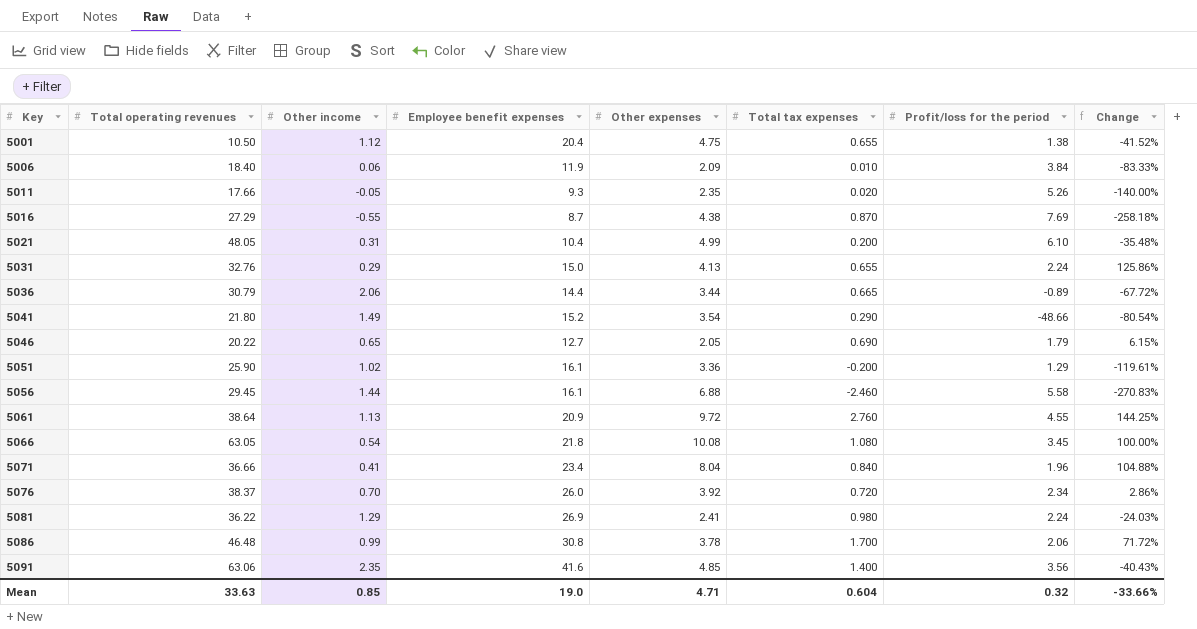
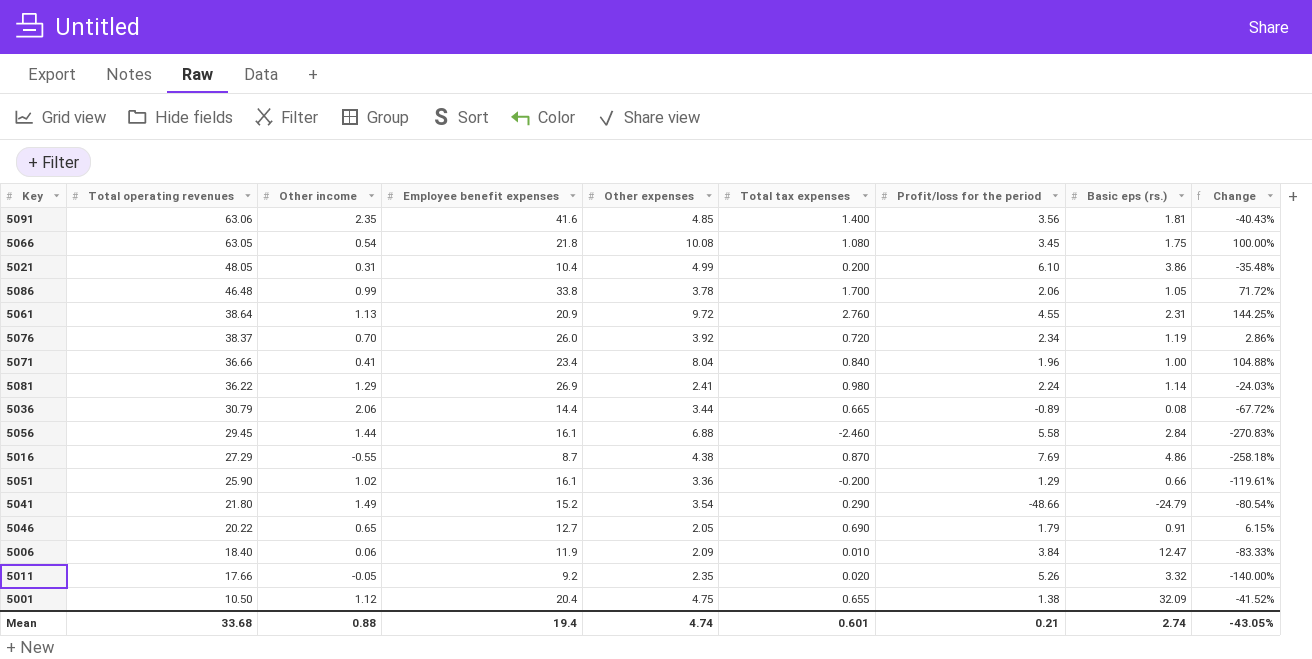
row order: Key ascending -> Total operating revenues descending
column Basic eps (rs.) | position: none -> 8
row 5031: 32.76 | 0.29 | 15.0 | 4.13 | 0.655 | 2.24 | 125.86% -> none
5086 | Employee benefit expenses: 30.8 -> 33.8
5011 | Employee benefit expenses: 9.3 -> 9.2
Mean | Total operating revenues: 33.63 -> 33.68
Mean | Other income: 0.85 -> 0.88
Mean | Employee benefit expenses: 19.0 -> 19.4
Mean | Other expenses: 4.71 -> 4.74
Mean | Total tax expenses: 0.604 -> 0.601
Mean | Profit/loss for the period: 0.32 -> 0.21
Mean | Change: -33.66% -> -43.05%

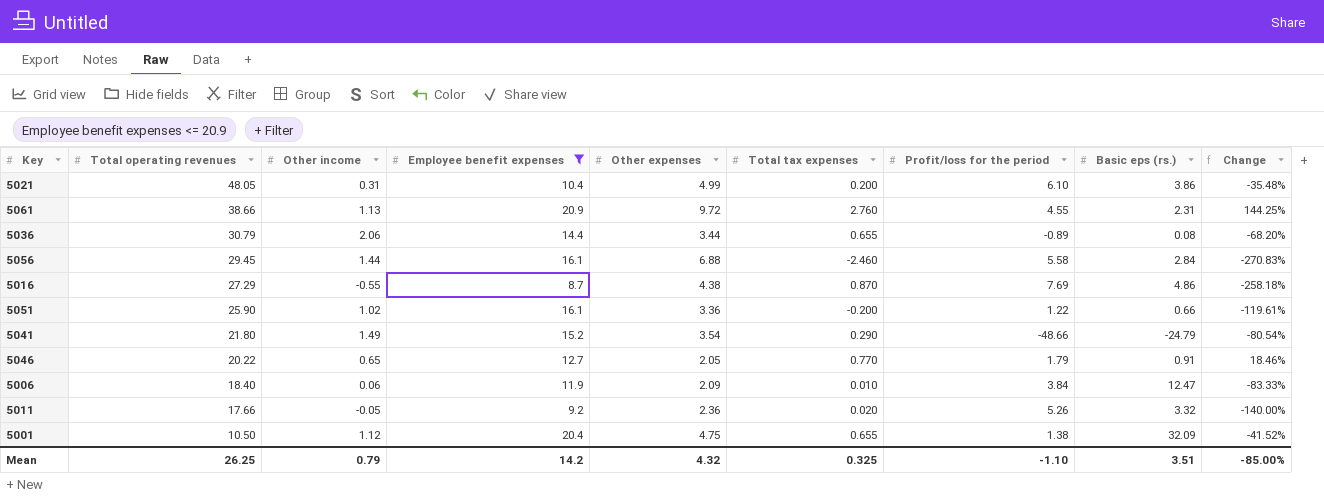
filter: none -> Employee benefit expenses <= 20.9
5061 | Total operating revenues: 38.64 -> 38.66
5036 | Total tax expenses: 0.665 -> 0.655
5036 | Change: -67.72% -> -68.20%
5051 | Profit/loss for the period: 1.29 -> 1.22
5046 | Total tax expenses: 0.690 -> 0.770
5046 | Change: 6.15% -> 18.46%
5011 | Other expenses: 2.35 -> 2.36
Mean | Total operating revenues: 33.68 -> 26.25
Mean | Other income: 0.88 -> 0.79
Mean | Employee benefit expenses: 19.4 -> 14.2
Mean | Other expenses: 4.74 -> 4.32
Mean | Total tax expenses: 0.601 -> 0.325
Mean | Profit/loss for the period: 0.21 -> -1.10
Mean | Basic eps (rs.): 2.74 -> 3.51
Mean | Change: -43.05% -> -85.00%

